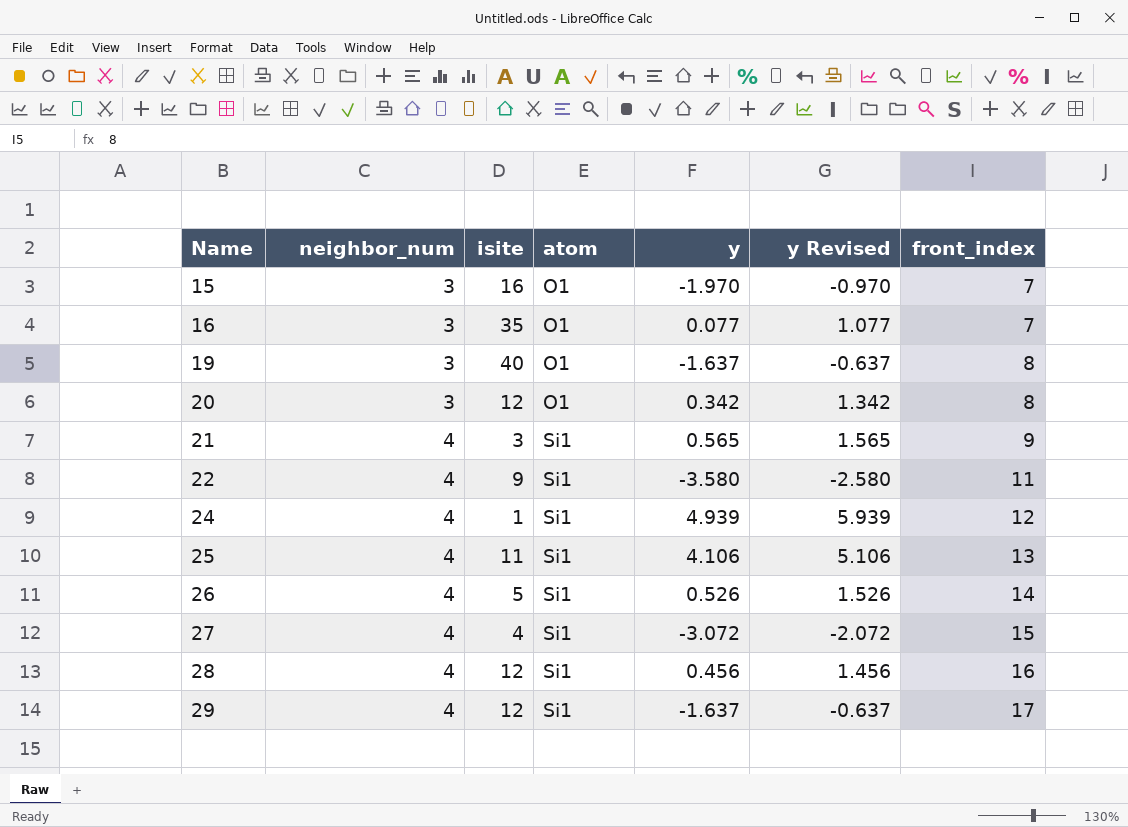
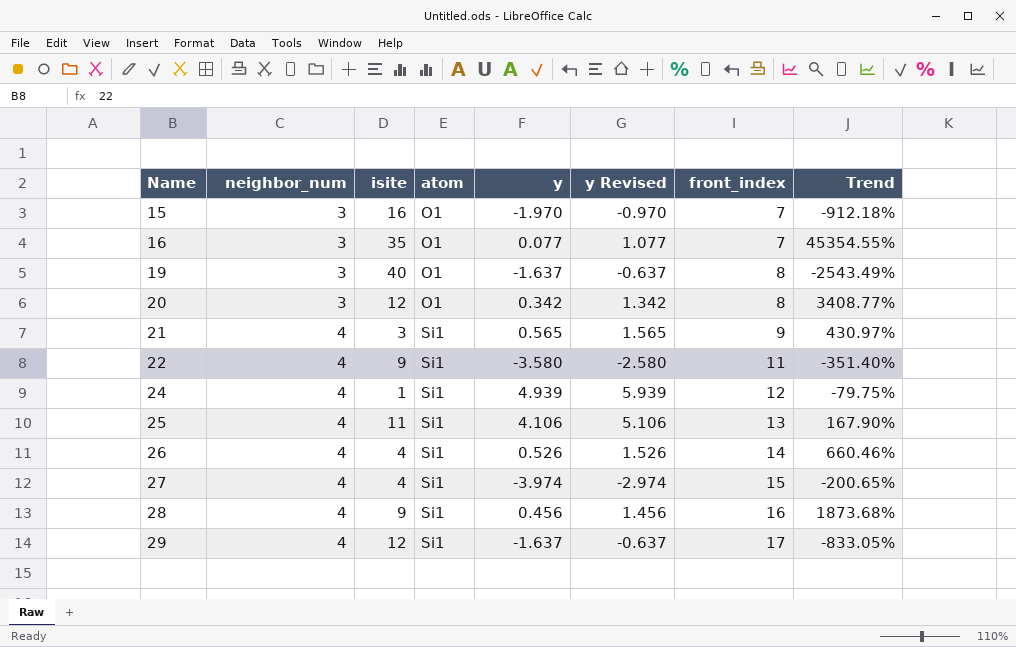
column Trend | formula: none -> ([isite] - [y]) / [y]
26 | isite: 5 -> 4
27 | y: -3.072 -> -3.974
27 | y Revised: -2.072 -> -2.974
28 | isite: 12 -> 9

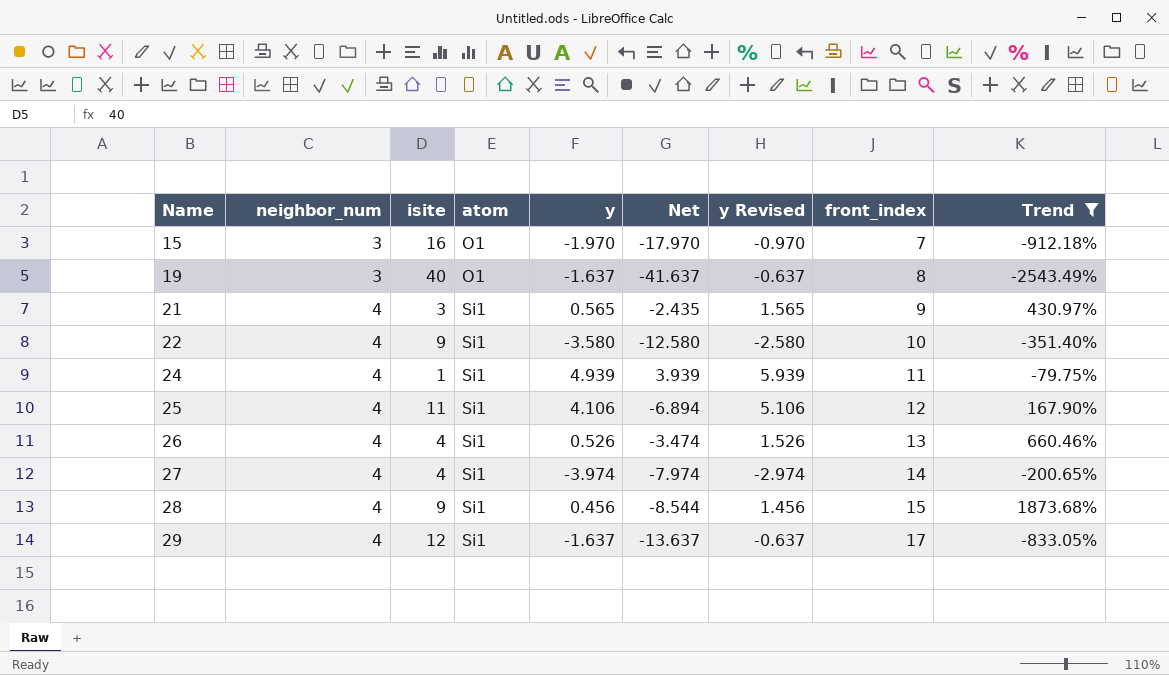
filter: none -> Trend <= 1873.68%
column Net | formula: none -> [y] - [isite]
22 | front_index: 11 -> 10
24 | front_index: 12 -> 11
25 | front_index: 13 -> 12
26 | front_index: 14 -> 13
27 | front_index: 15 -> 14
28 | front_index: 16 -> 15

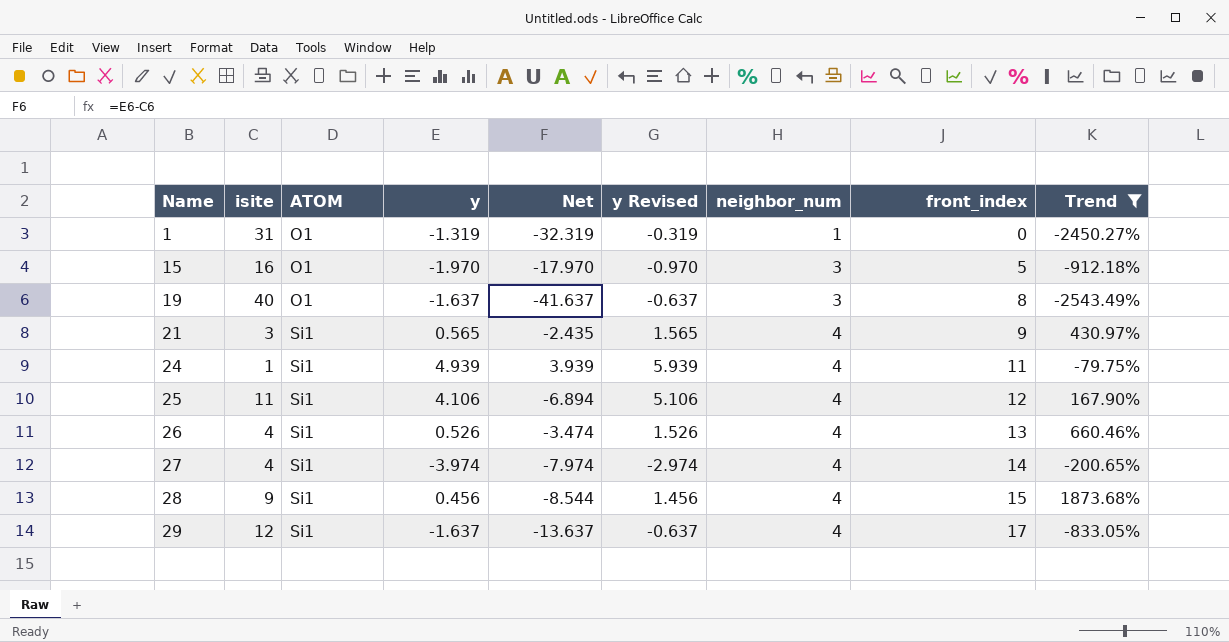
column name: atom -> ATOM
column neighbor_num | position: 2 -> 7
row 22: 4 | 9 | Si1 | -3.580 | -12.580 | -2.580 | 10 | -351.40% -> none
row 1: none -> 31 | O1 | -1.319 | -32.319 | -0.319 | 1 | 0 | -2450.27%
15 | front_index: 7 -> 5

